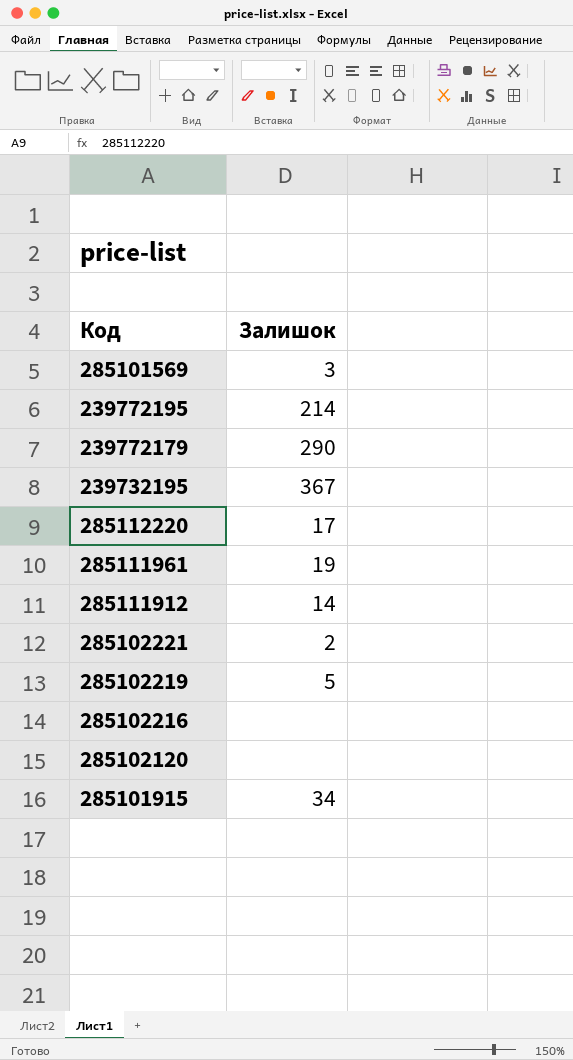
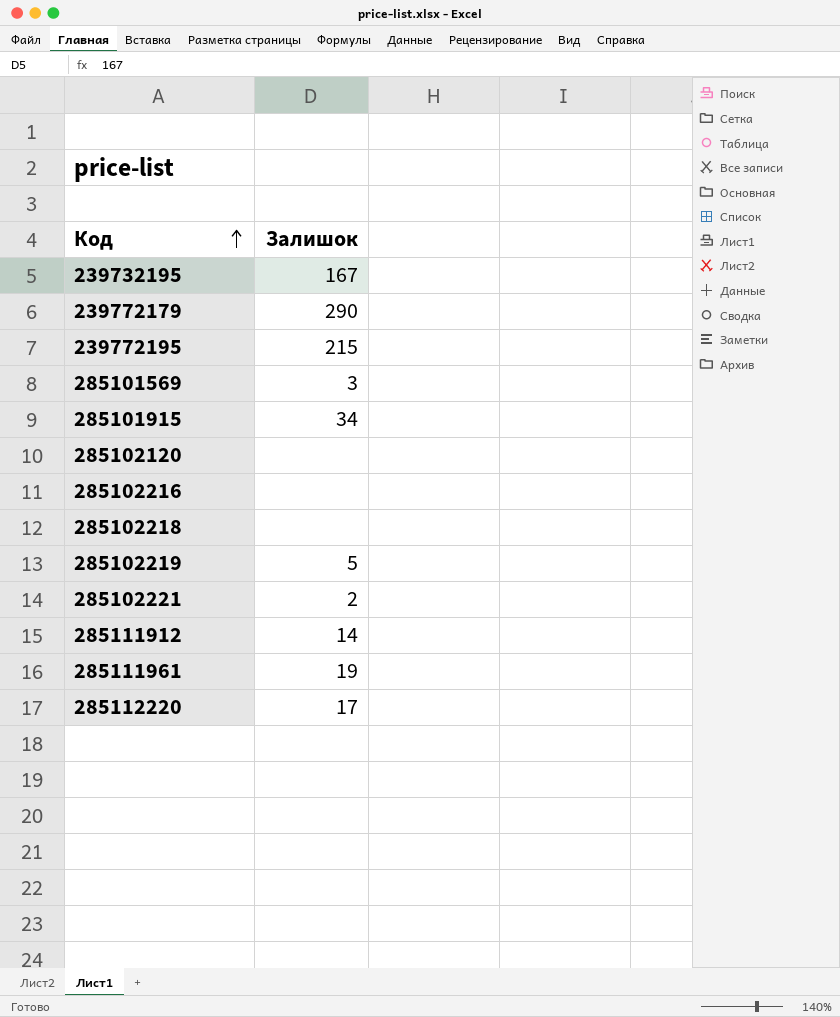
row order: none -> Код ascending
239732195 | Залишок: 367 -> 167
239772195 | Залишок: 214 -> 215
row 285102218: none -> none

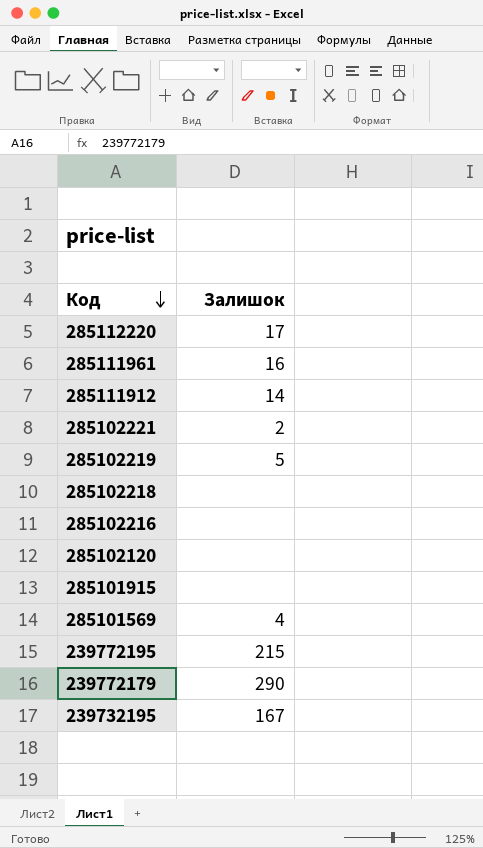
row order: Код ascending -> Код descending
285111961 | Залишок: 19 -> 16
285101915 | Залишок: 34 -> none
285101569 | Залишок: 3 -> 4

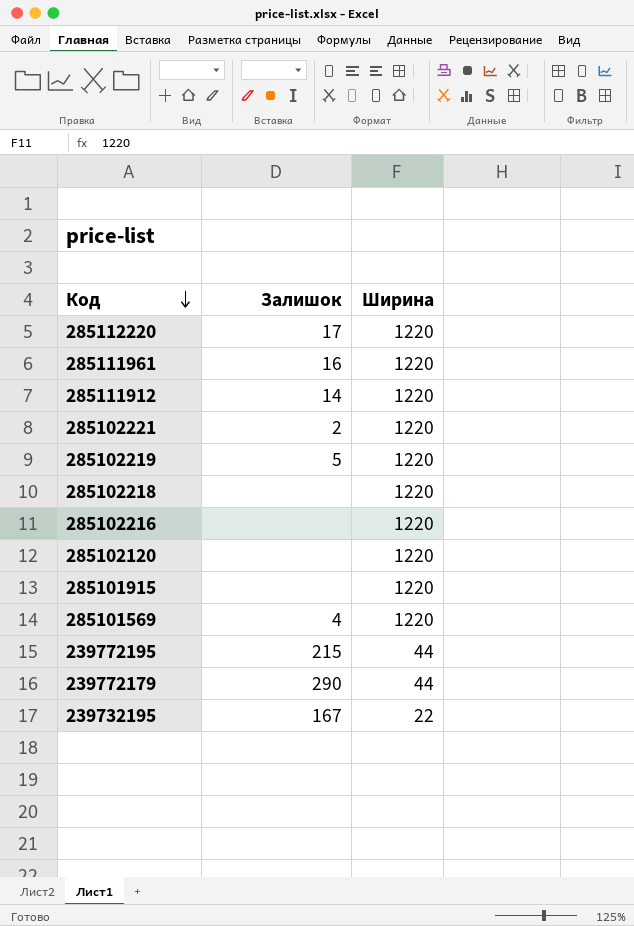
column Ширина | position: none -> 3

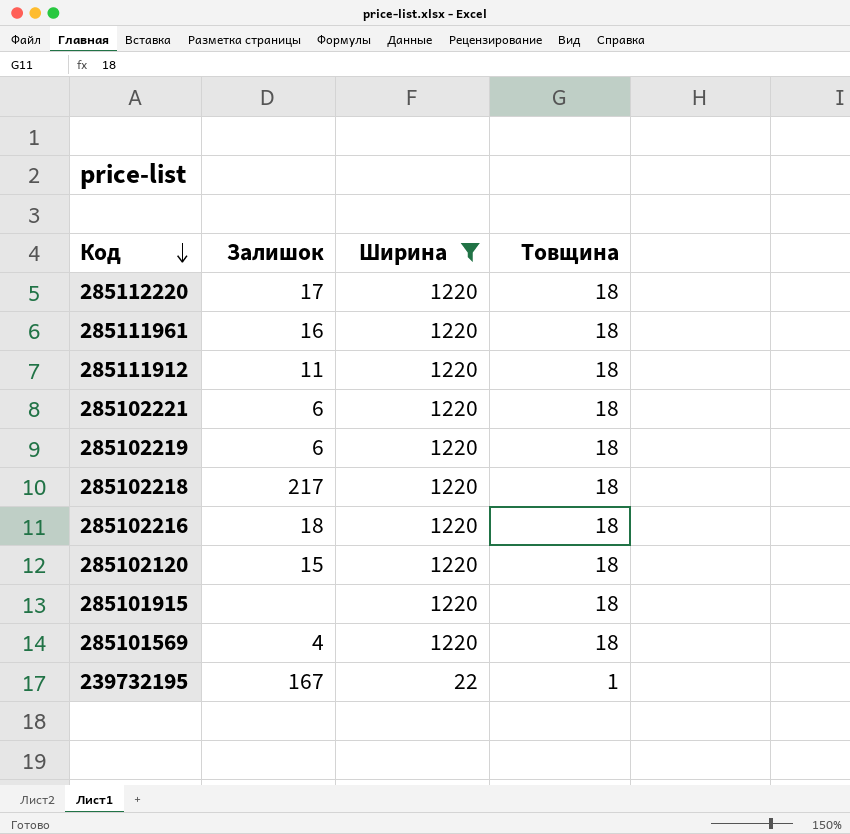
filter: none -> Ширина != 44
column Товщина | position: none -> 4
285111912 | Залишок: 14 -> 11
285102221 | Залишок: 2 -> 6
285102219 | Залишок: 5 -> 6
285102218 | Залишок: none -> 217
285102216 | Залишок: none -> 18
285102120 | Залишок: none -> 15

